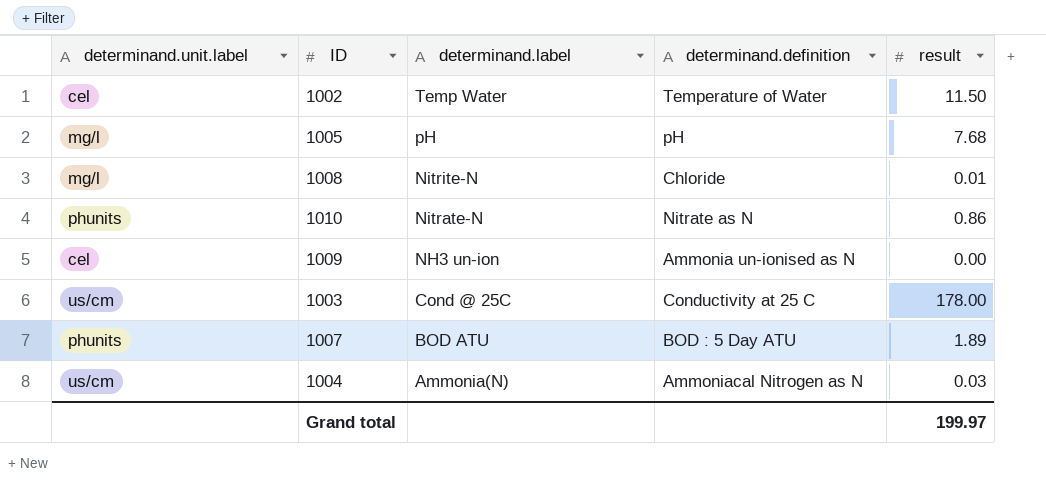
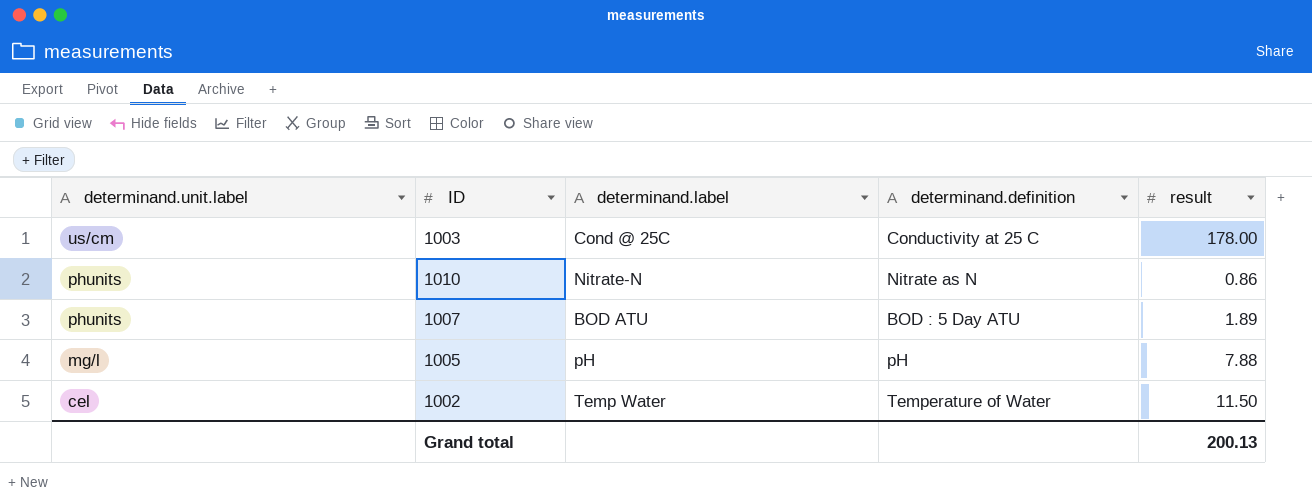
row order: determinand.label descending -> determinand.unit.label descending
row 1008: mg/l | Nitrite-N | Chloride | 0.01 -> none
row 1009: cel | NH3 un-ion | Ammonia un-ionised as N | 0.00 -> none
row 1004: us/cm | Ammonia(N) | Ammoniacal Nitrogen as N | 0.03 -> none
1005 | result: 7.68 -> 7.88
Grand total | result: 199.97 -> 200.13

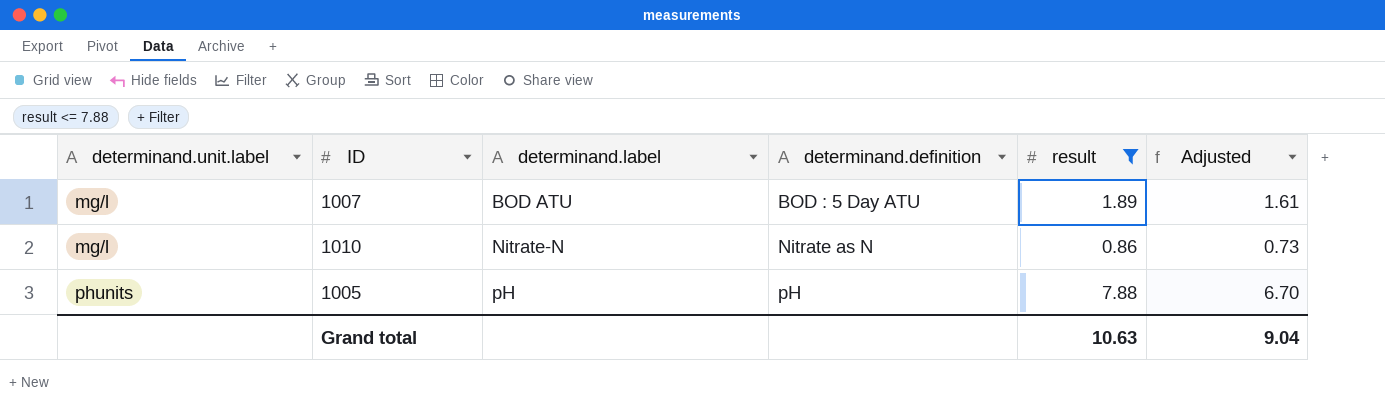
filter: none -> result <= 7.88
row order: determinand.unit.label descending -> determinand.unit.label ascending
column Adjusted | formula: none -> [result] * 0.85
1007 | determinand.unit.label: phunits -> mg/l
1010 | determinand.unit.label: phunits -> mg/l
1005 | determinand.unit.label: mg/l -> phunits
Grand total | result: 200.13 -> 10.63

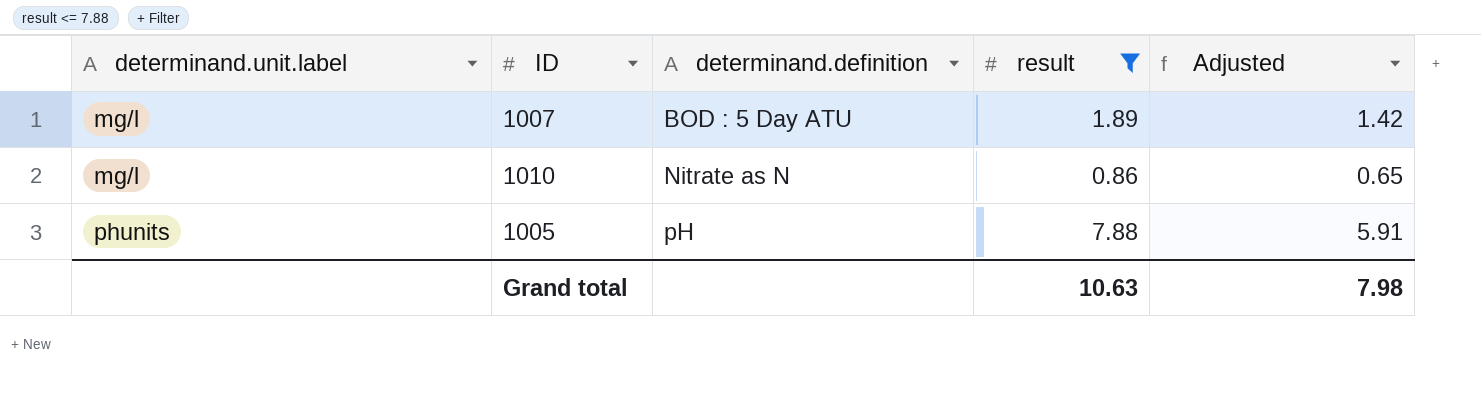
column determinand.label | position: 3 -> none
column Adjusted | formula: [result] * 0.85 -> [result] * 0.75
Grand total | Adjusted: 9.04 -> 7.98

